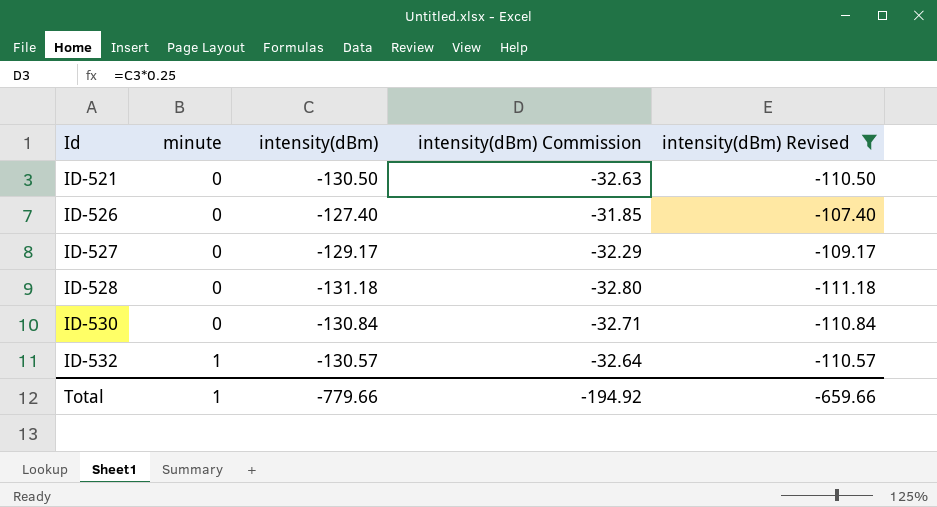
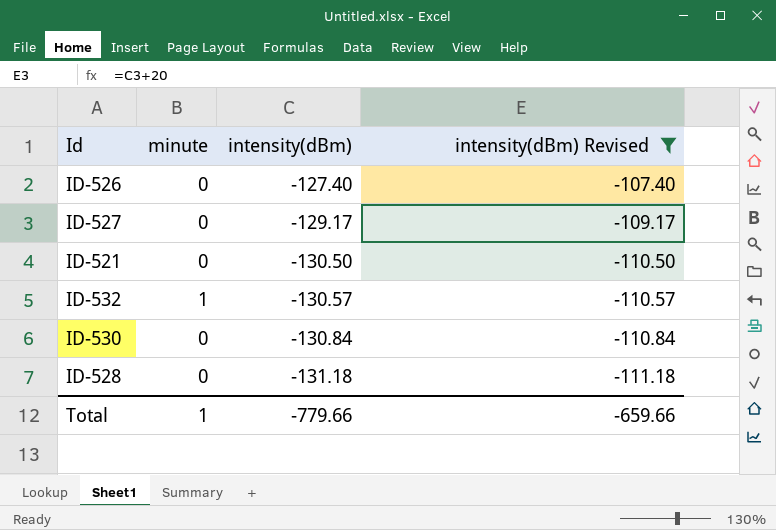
row order: Id ascending -> intensity(dBm) descending
column intensity(dBm) Commission | formula: [intensity(dBm)] * 0.25 -> none

